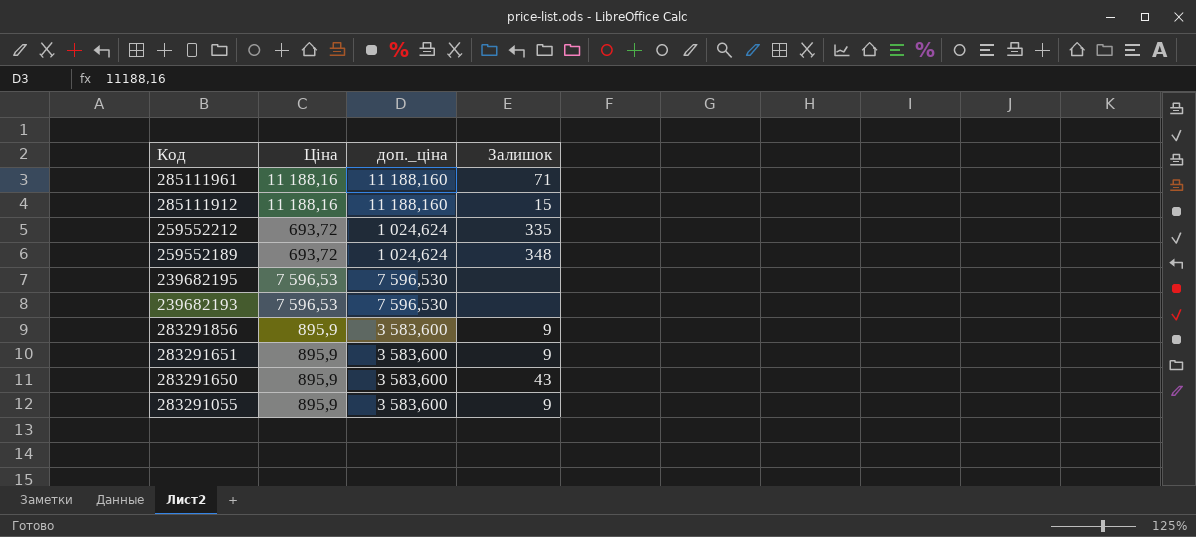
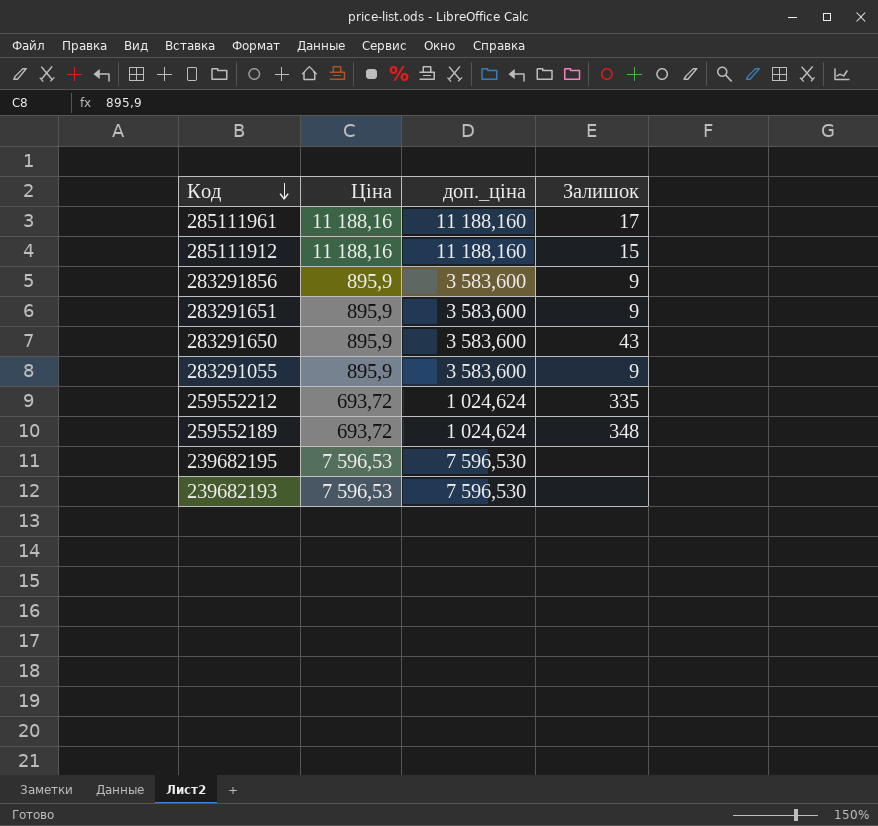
row order: none -> Код descending
285111961 | Залишок: 71 -> 17

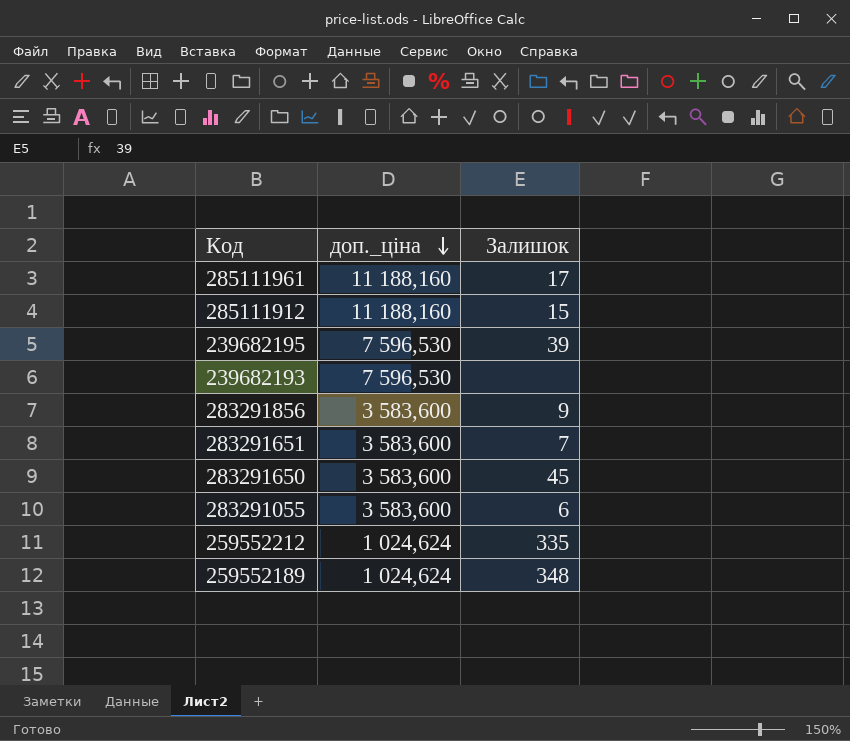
row order: Код descending -> доп._ціна descending
column Ціна | position: 2 -> none
239682195 | Залишок: none -> 39
283291651 | Залишок: 9 -> 7
283291650 | Залишок: 43 -> 45
283291055 | Залишок: 9 -> 6

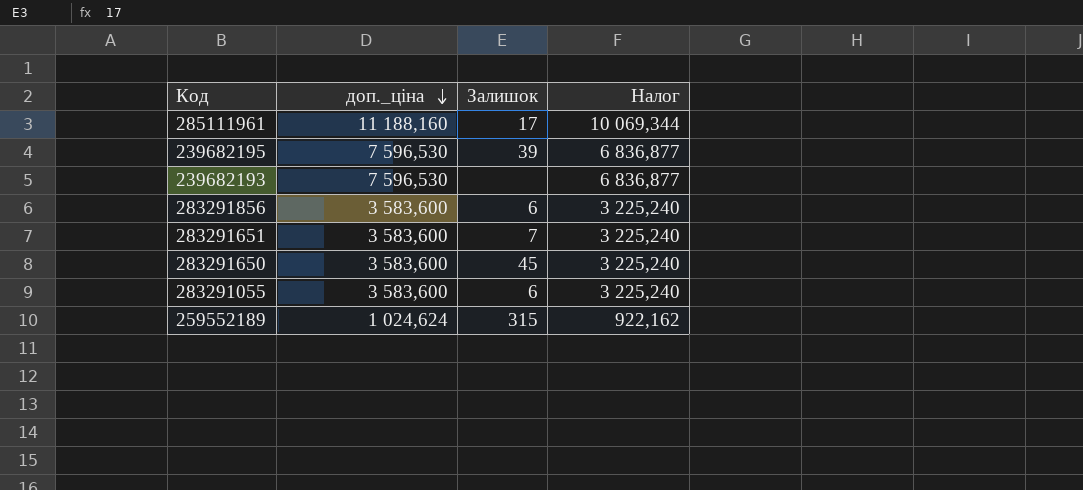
column Налог | formula: none -> [доп._ціна] * 0,9
row 285111912: 11 188,160 | 15 -> none
row 259552212: 1 024,624 | 335 -> none
283291856 | Залишок: 9 -> 6
259552189 | Залишок: 348 -> 315

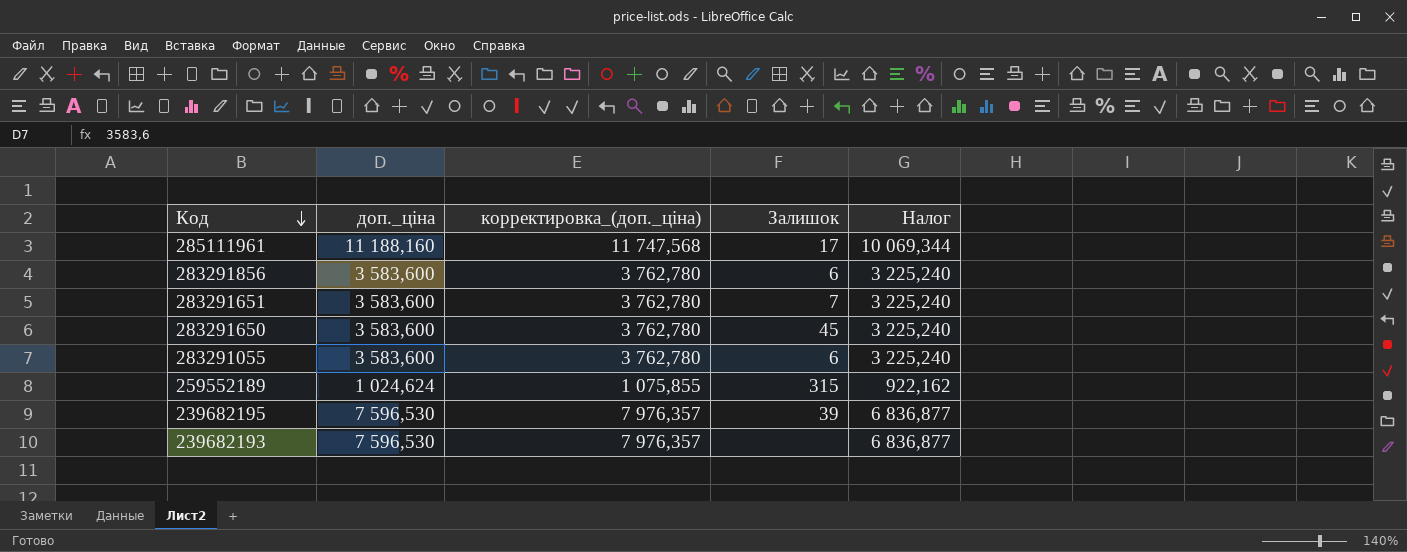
row order: доп._ціна descending -> Код descending
column корректировка_(доп._ціна) | formula: none -> [доп._ціна] * 1,05

